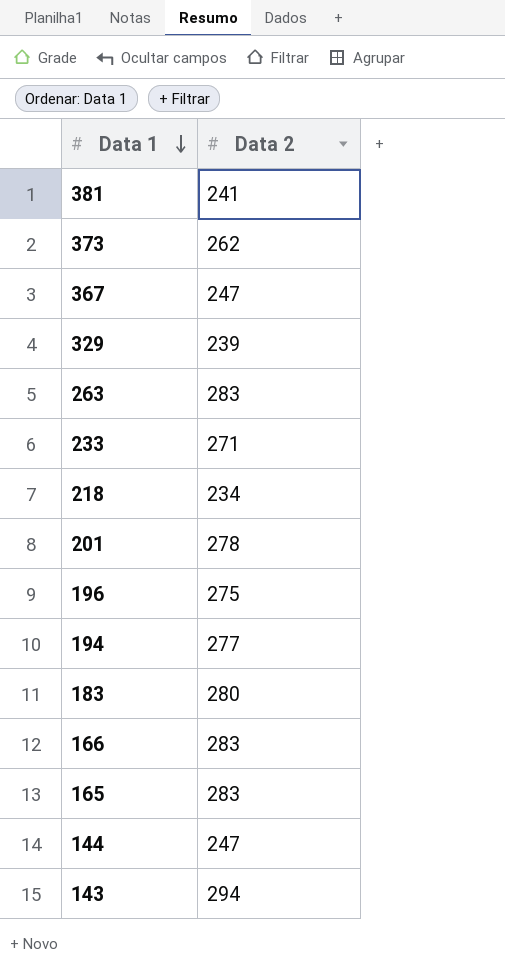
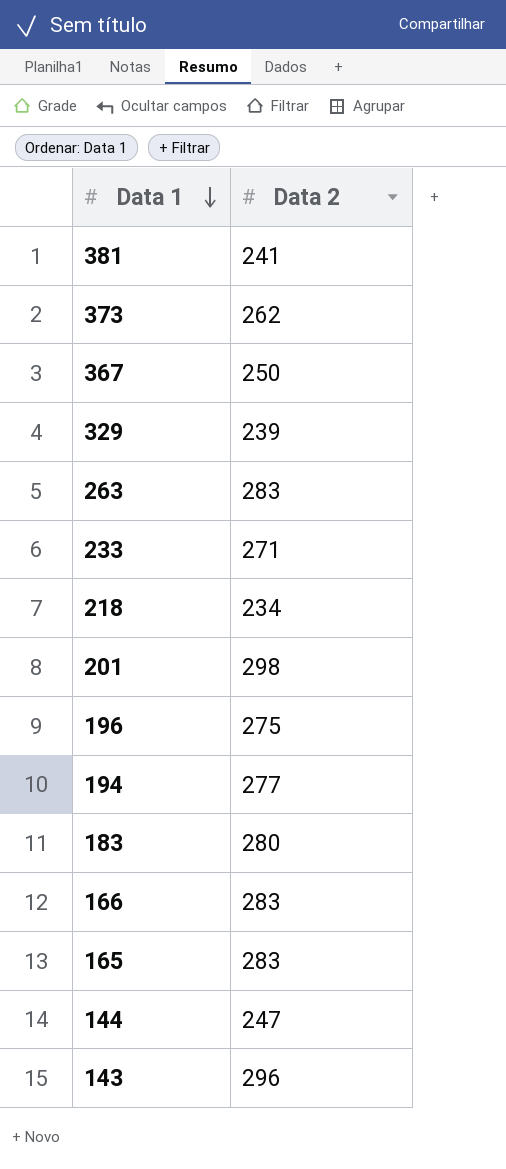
367 | Data 2: 247 -> 250
201 | Data 2: 278 -> 298
143 | Data 2: 294 -> 296

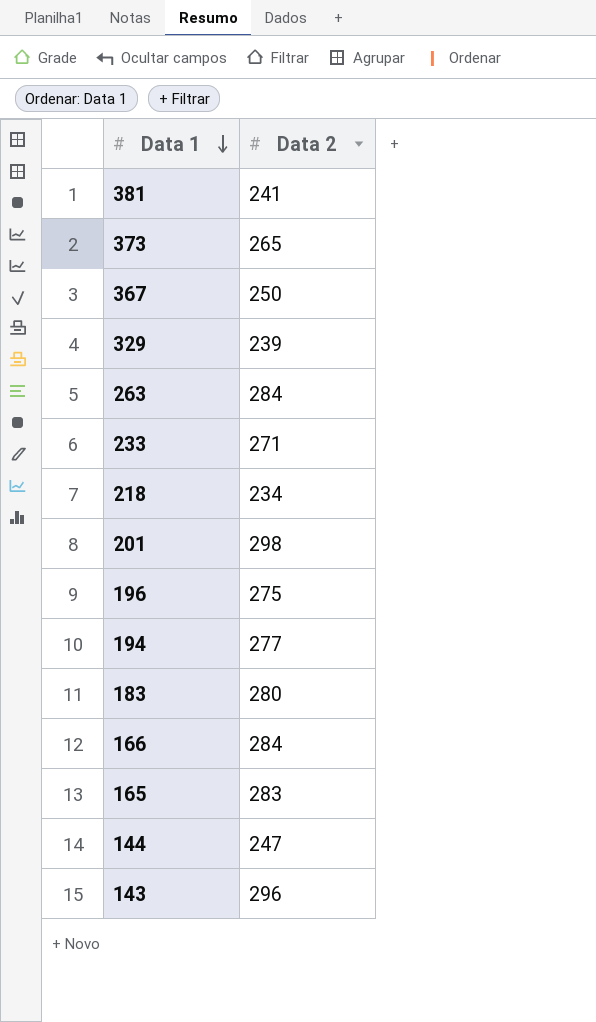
373 | Data 2: 262 -> 265
263 | Data 2: 283 -> 284
166 | Data 2: 283 -> 284

